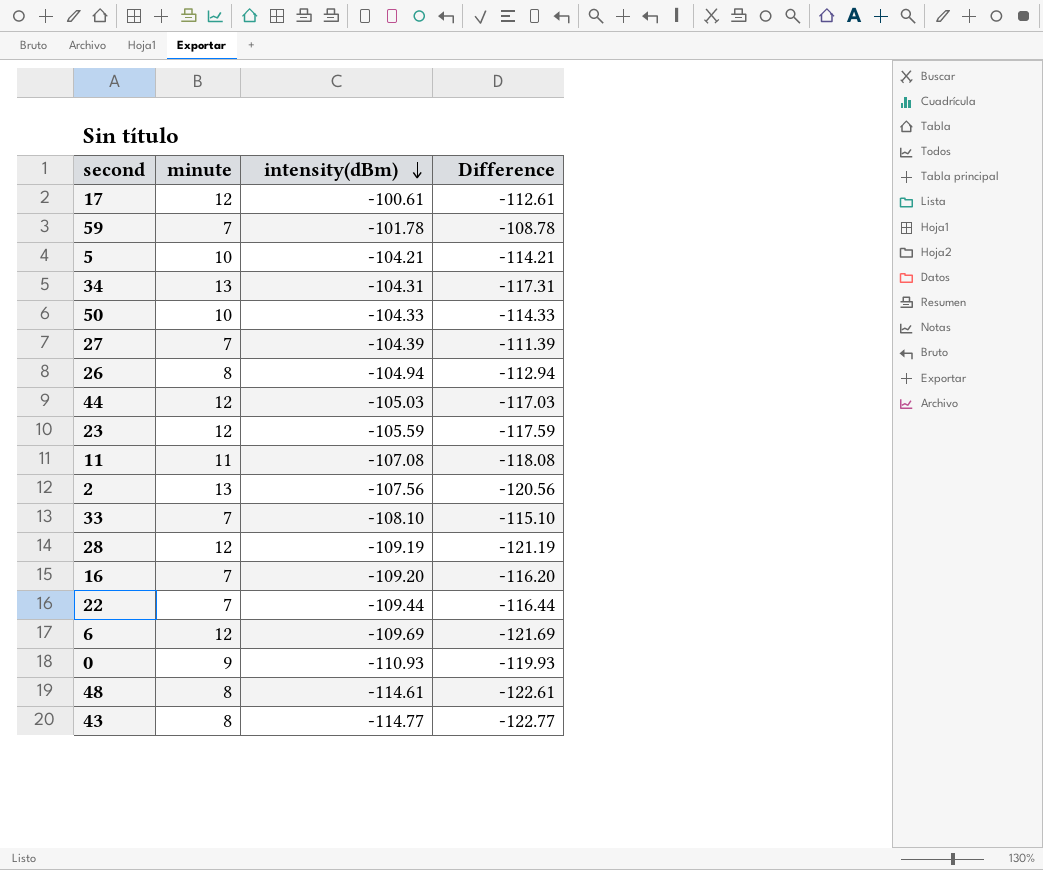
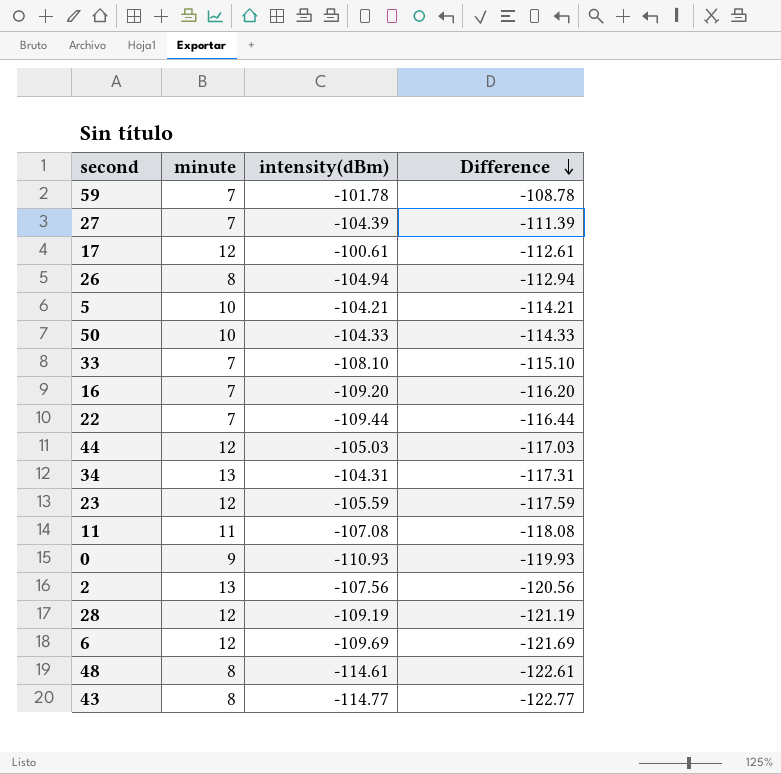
row order: intensity(dBm) descending -> Difference descending

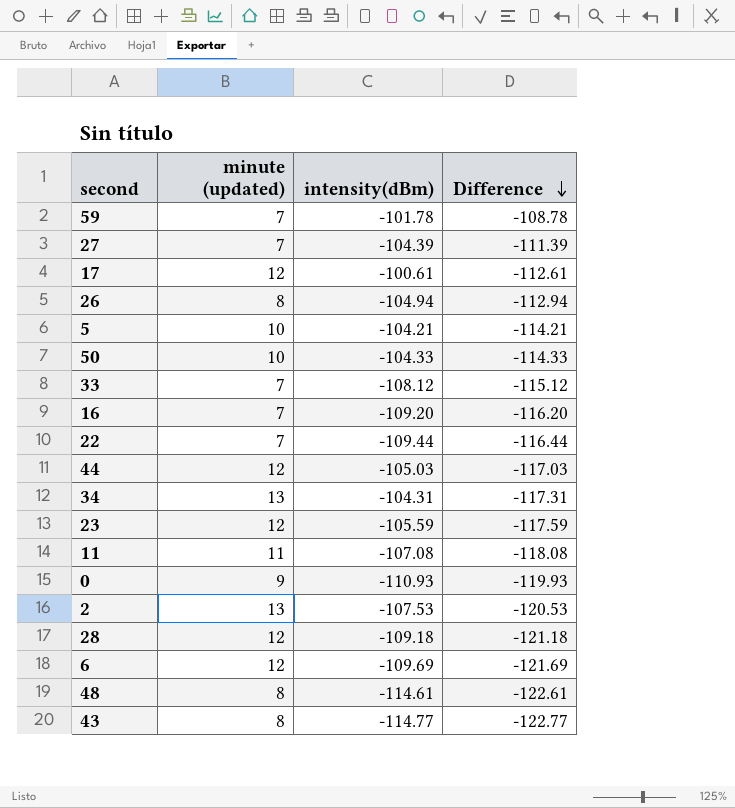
column name: minute -> minute (updated)
33 | intensity(dBm): -108.10 -> -108.12
33 | Difference: -115.10 -> -115.12
2 | intensity(dBm): -107.56 -> -107.53
2 | Difference: -120.56 -> -120.53
28 | intensity(dBm): -109.19 -> -109.18
28 | Difference: -121.19 -> -121.18

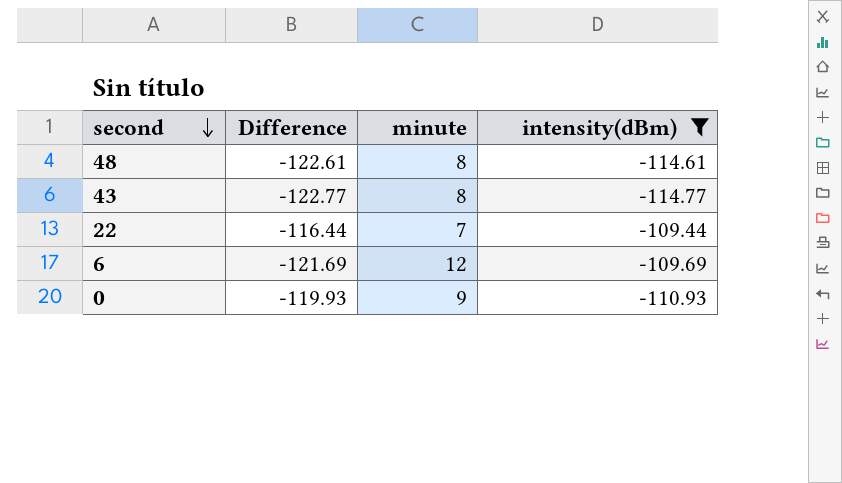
filter: none -> intensity(dBm) <= -109.44
row order: Difference descending -> second descending
column Difference | position: 4 -> 2
column name: minute (updated) -> minute

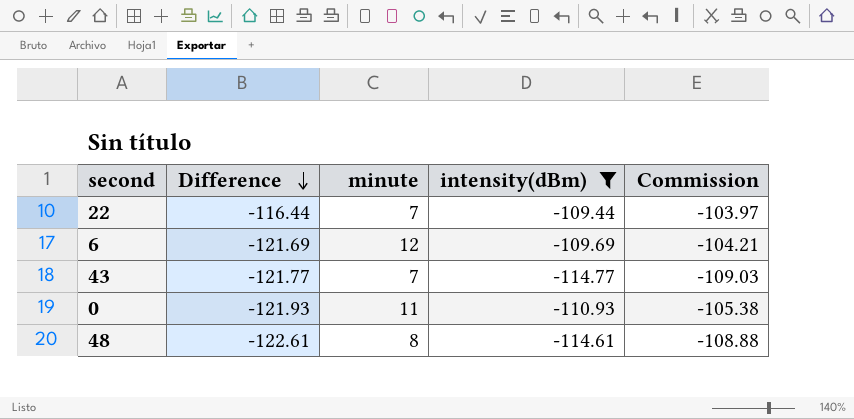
row order: second descending -> Difference descending
column Commission | formula: none -> [intensity(dBm)] * 0.95
43 | Difference: -122.77 -> -121.77
43 | minute: 8 -> 7
0 | Difference: -119.93 -> -121.93
0 | minute: 9 -> 11

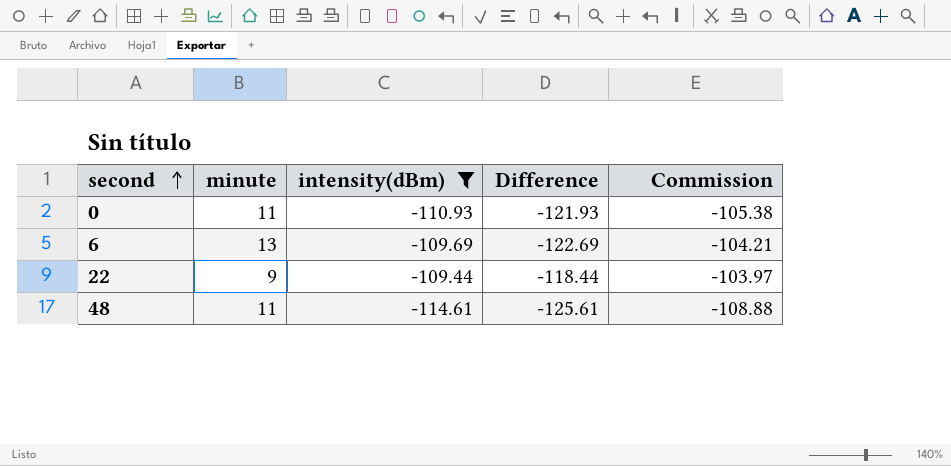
row order: Difference descending -> second ascending
column Difference | position: 2 -> 4
row 43: -121.77 | 7 | -114.77 | -109.03 -> none
6 | minute: 12 -> 13
6 | Difference: -121.69 -> -122.69
22 | minute: 7 -> 9
22 | Difference: -116.44 -> -118.44
48 | minute: 8 -> 11
48 | Difference: -122.61 -> -125.61

